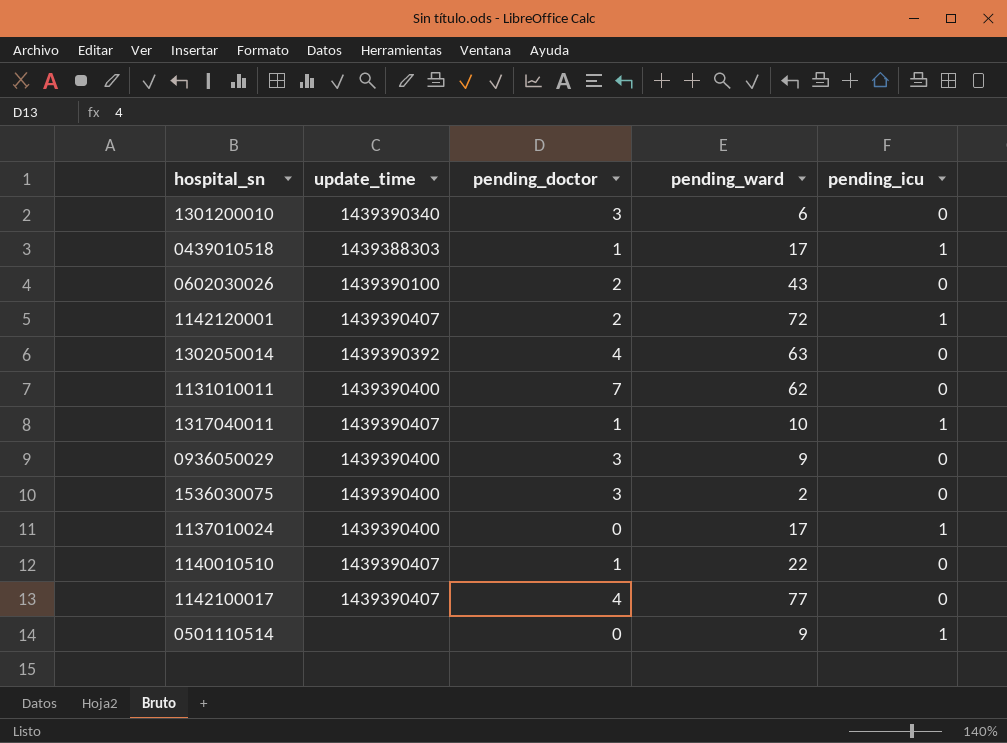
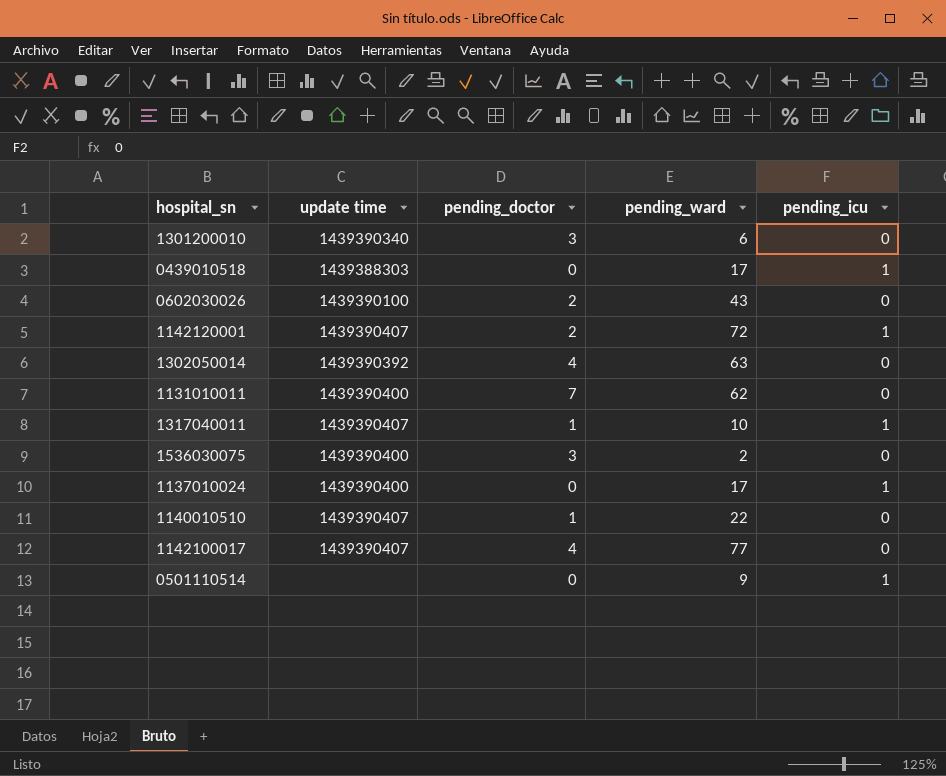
column name: update_time -> update time
row 0936050029: 1439390400 | 3 | 9 | 0 -> none
0439010518 | pending_doctor: 1 -> 0

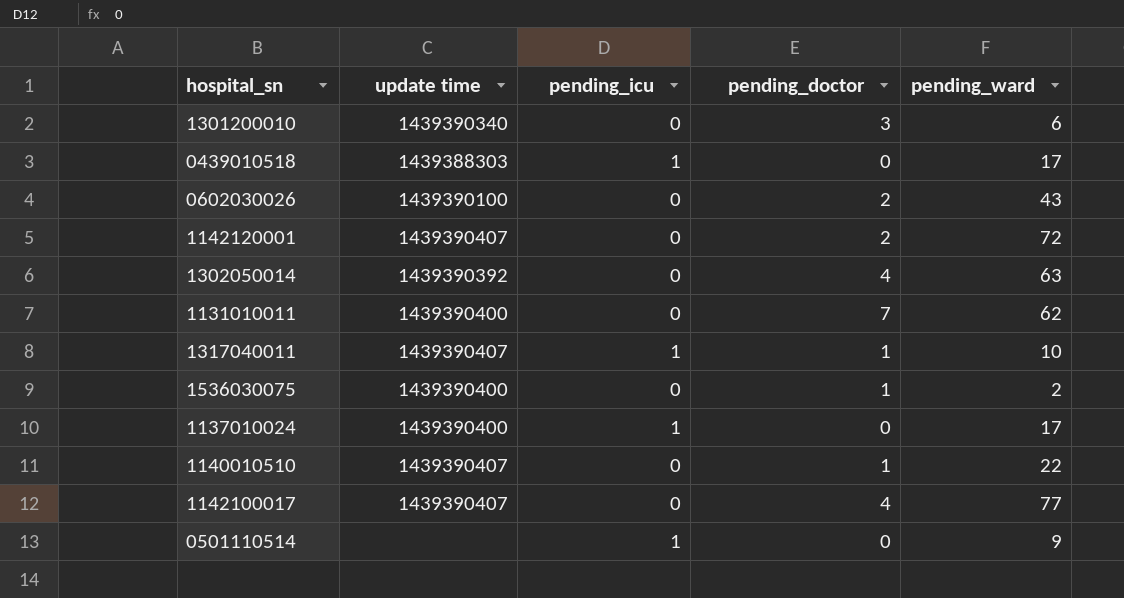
column pending_icu | position: 5 -> 3
1142120001 | pending_icu: 1 -> 0
1536030075 | pending_doctor: 3 -> 1

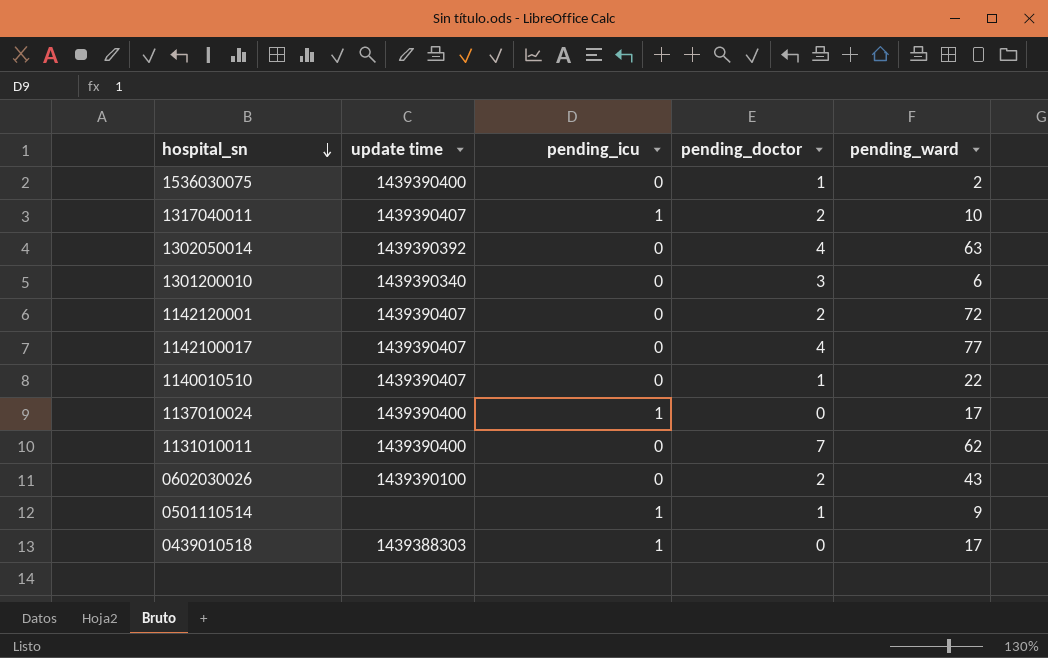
row order: none -> hospital_sn descending
1317040011 | pending_doctor: 1 -> 2
0501110514 | pending_doctor: 0 -> 1

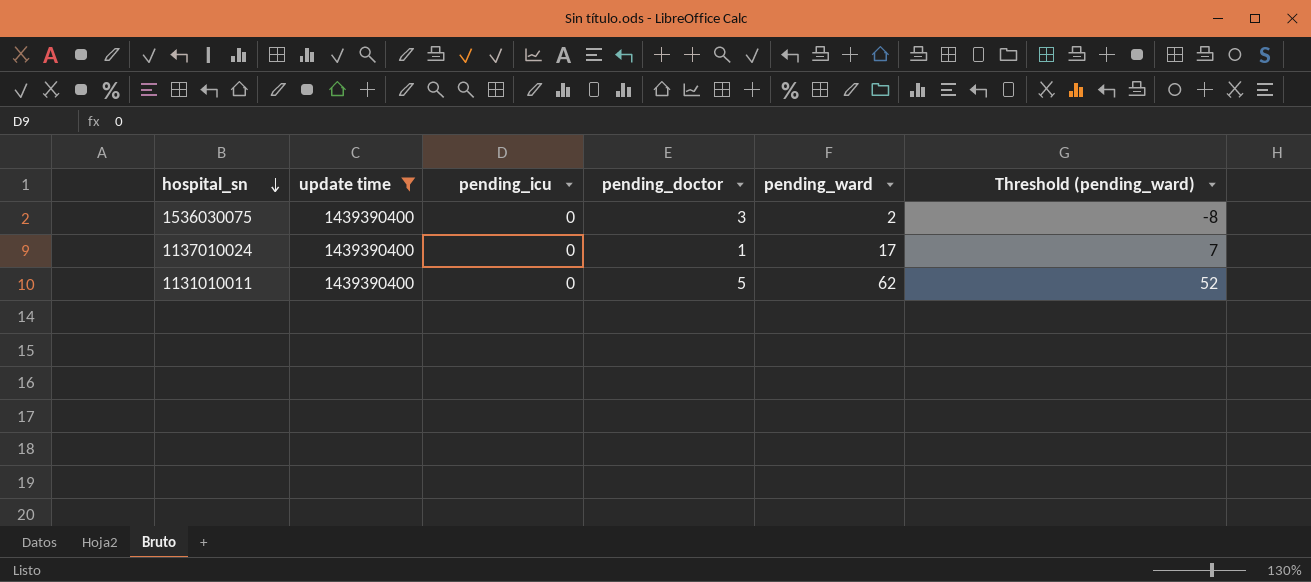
filter: none -> update time = 1439390400
column Threshold (pending_ward) | formula: none -> [pending_ward] - 10
1536030075 | pending_doctor: 1 -> 3
1137010024 | pending_icu: 1 -> 0
1137010024 | pending_doctor: 0 -> 1
1131010011 | pending_doctor: 7 -> 5

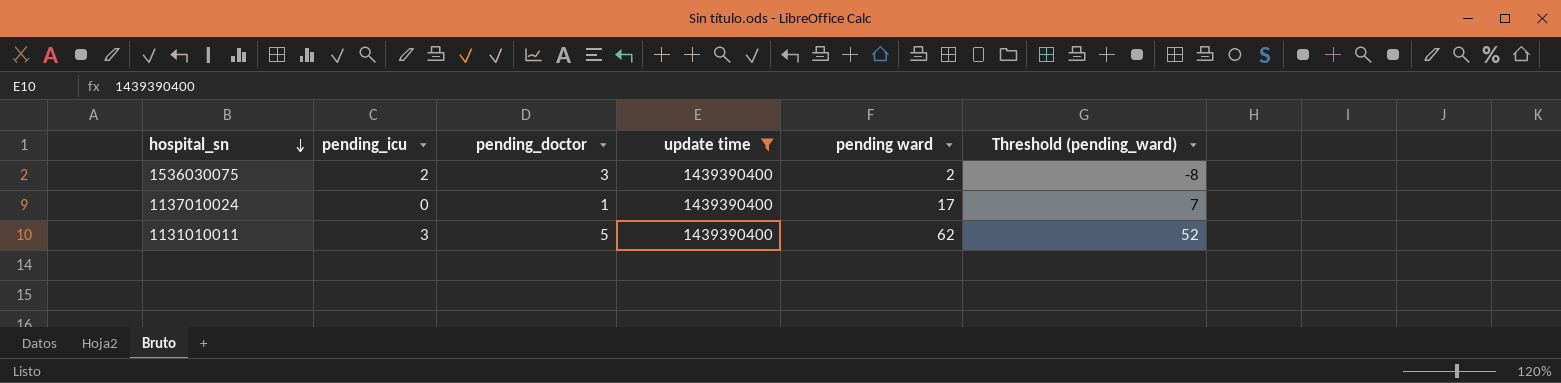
column update time | position: 2 -> 4
column name: pending_ward -> pending ward
1536030075 | pending_icu: 0 -> 2
1131010011 | pending_icu: 0 -> 3

